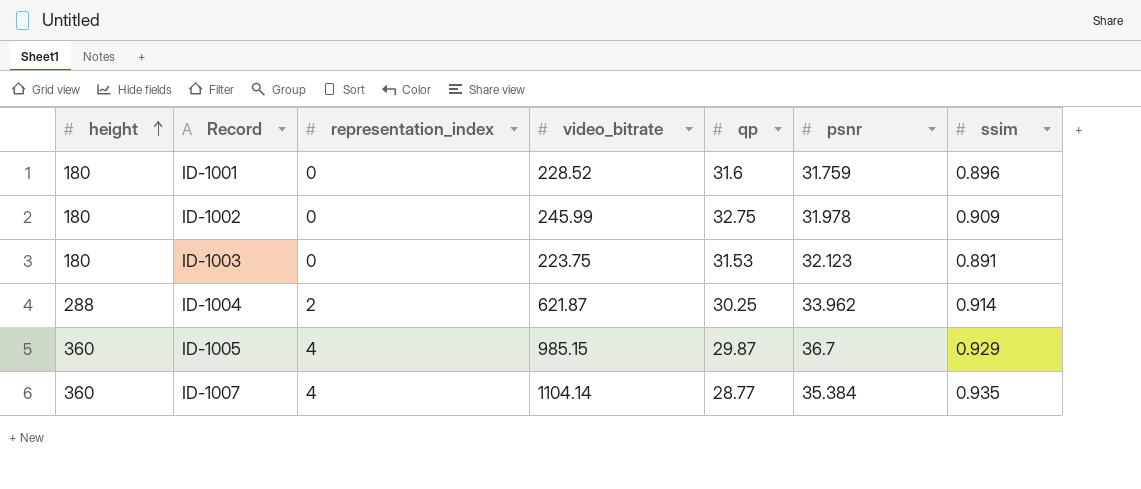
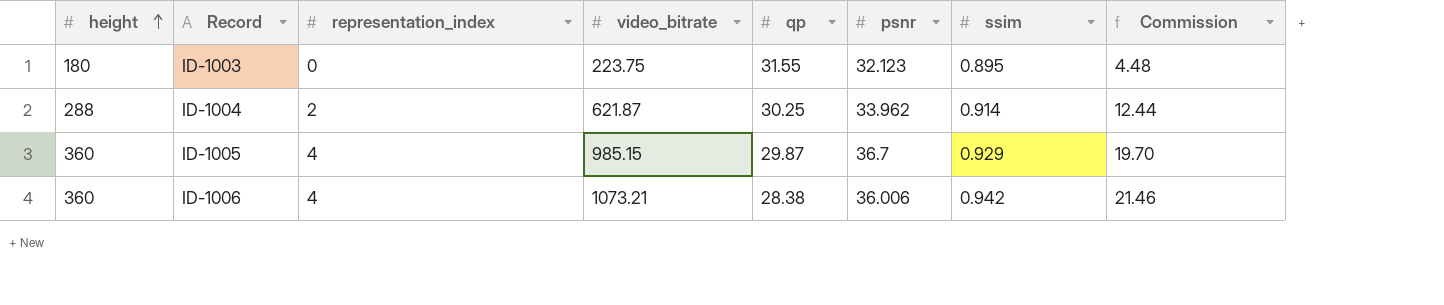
column Commission | formula: none -> [video_bitrate] * 0.02
row ID-1001: 180 | 0 | 228.52 | 31.6 | 31.759 | 0.896 -> none
row ID-1002: 180 | 0 | 245.99 | 32.75 | 31.978 | 0.909 -> none
row ID-1007: 360 | 4 | 1104.14 | 28.77 | 35.384 | 0.935 -> none
ID-1003 | qp: 31.53 -> 31.55
ID-1003 | ssim: 0.891 -> 0.895
row ID-1006: none -> 360 | 4 | 1073.21 | 28.38 | 36.006 | 0.942 | 21.46

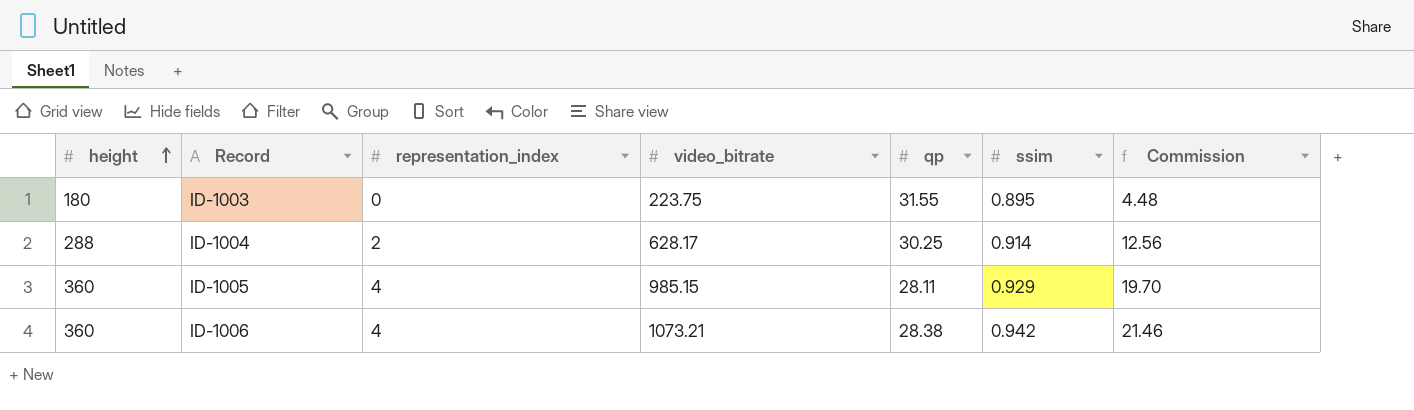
column psnr | position: 6 -> none
ID-1004 | video_bitrate: 621.87 -> 628.17
ID-1004 | Commission: 12.44 -> 12.56
ID-1005 | qp: 29.87 -> 28.11

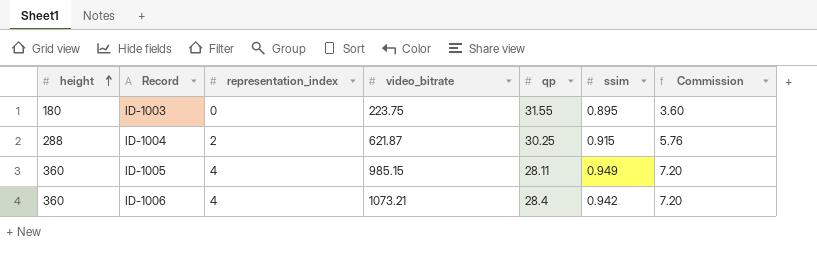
column Commission | formula: [video_bitrate] * 0.02 -> [height] * 0.02
ID-1004 | video_bitrate: 628.17 -> 621.87
ID-1004 | ssim: 0.914 -> 0.915
ID-1005 | ssim: 0.929 -> 0.949
ID-1006 | qp: 28.38 -> 28.4

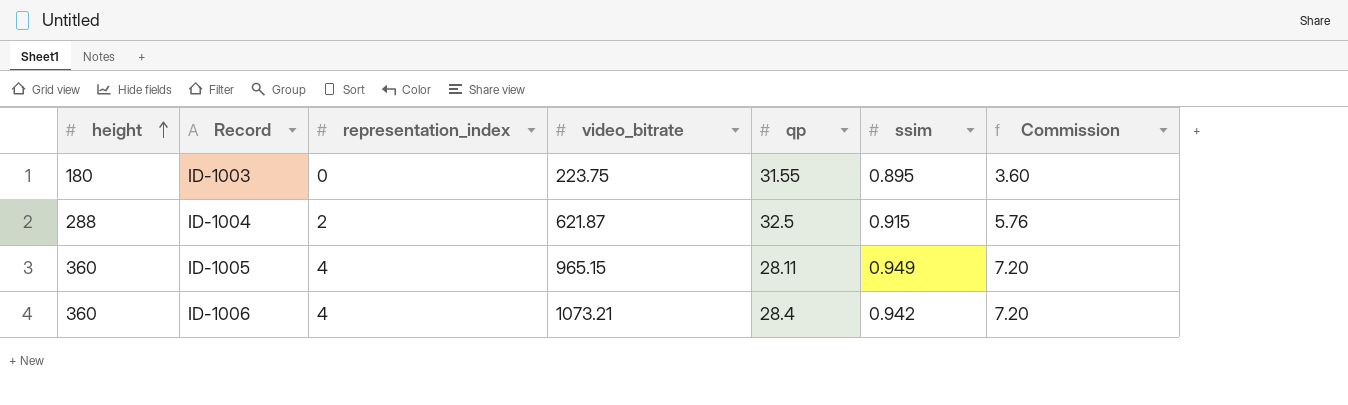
ID-1004 | qp: 30.25 -> 32.5
ID-1005 | video_bitrate: 985.15 -> 965.15

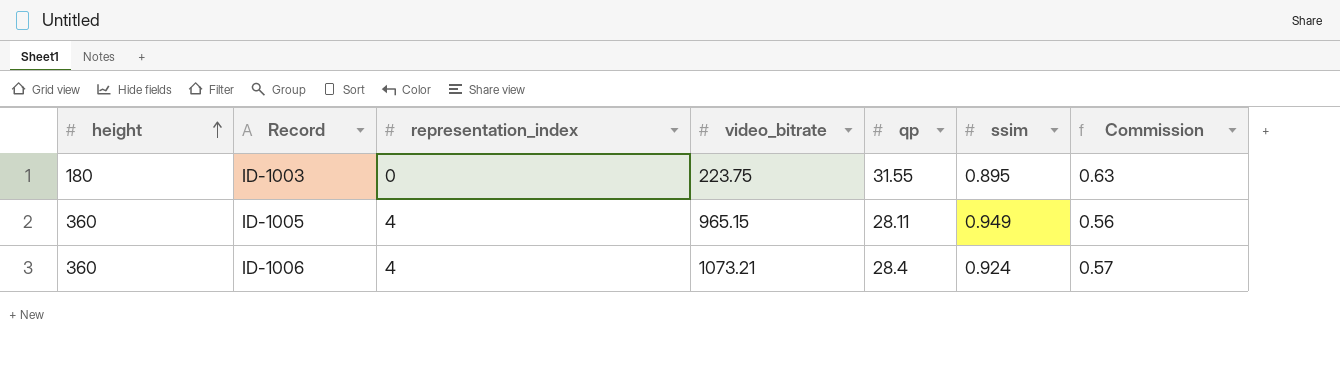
column Commission | formula: [height] * 0.02 -> [qp] * 0.02
row ID-1004: 288 | 2 | 621.87 | 32.5 | 0.915 | 5.76 -> none
ID-1006 | ssim: 0.942 -> 0.924

